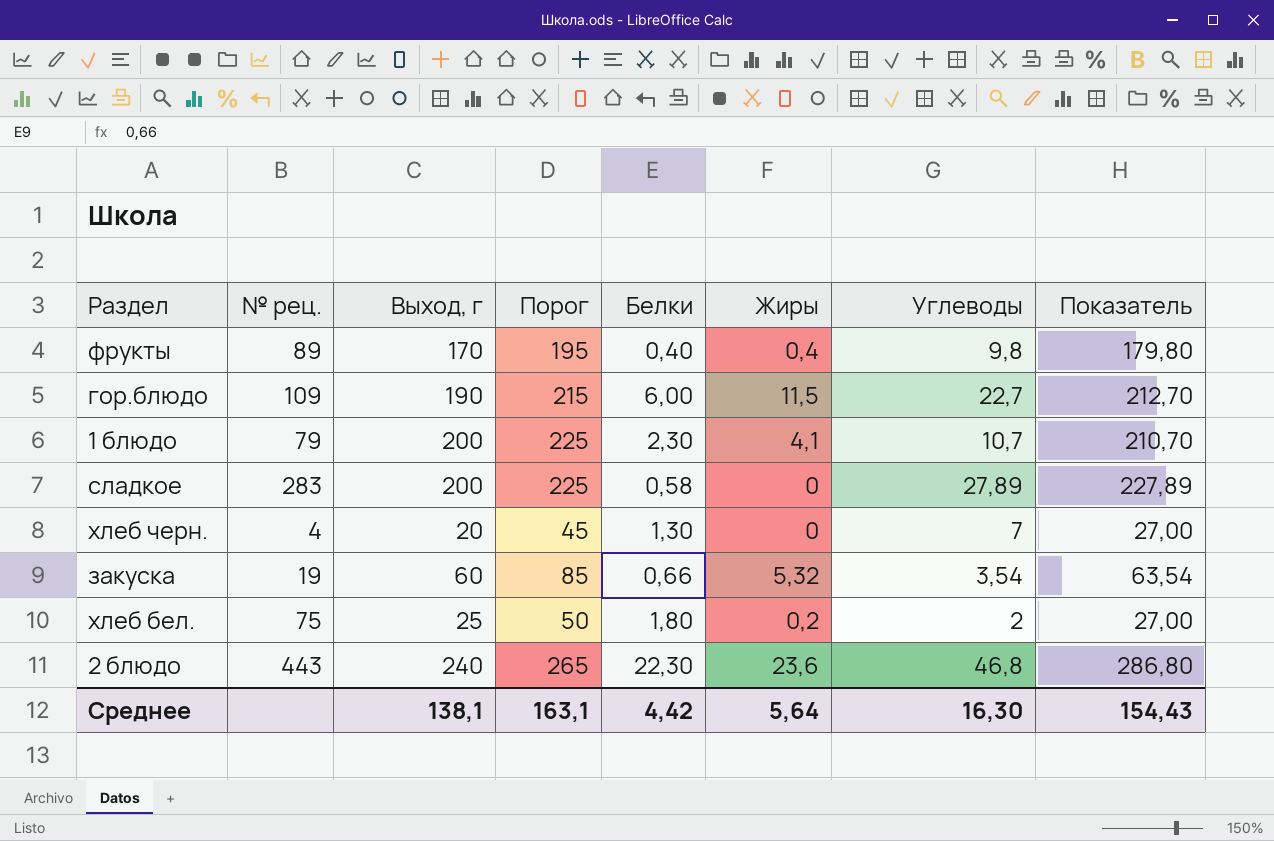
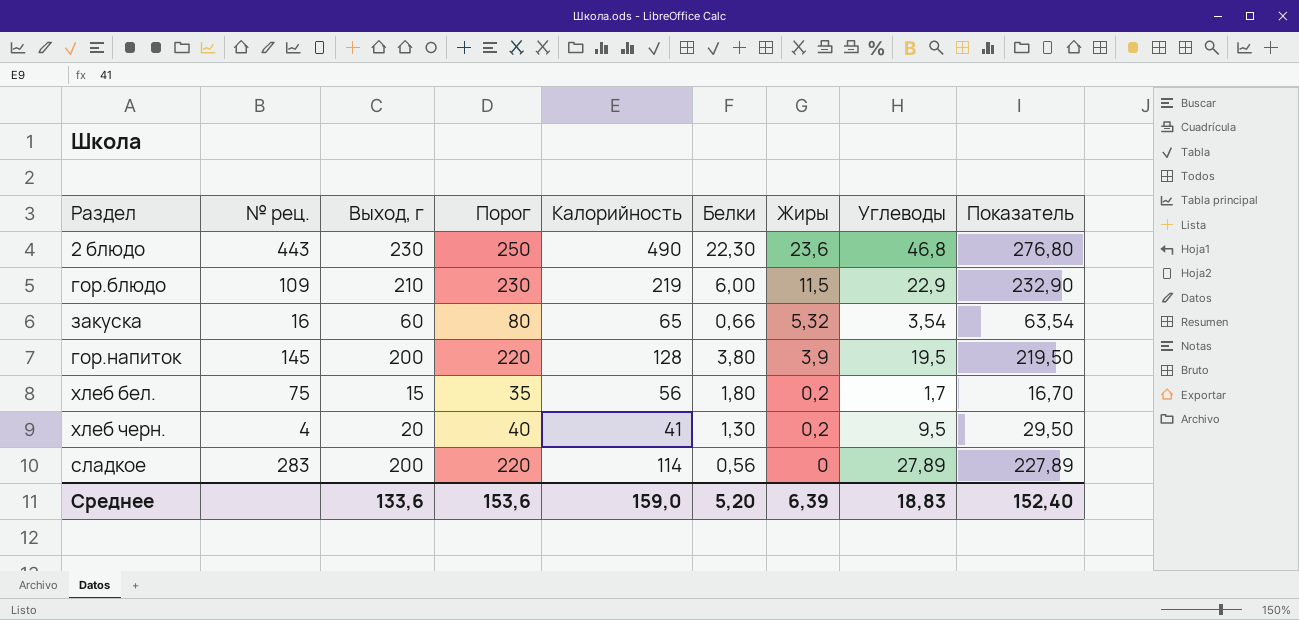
row order: none -> Жиры descending
column Порог | formula: [Выход, г] + 25 -> [Выход, г] + 20
column Калорийность | position: none -> 5
row фрукты: 89 | 170 | 195 | 0,40 | 0,4 | 9,8 | 179,80 -> none
row 1 блюдо: 79 | 200 | 225 | 2,30 | 4,1 | 10,7 | 210,70 -> none
2 блюдо | Выход, г: 240 -> 230
2 блюдо | Показатель: 286,80 -> 276,80
гор.блюдо | Выход, г: 190 -> 210
гор.блюдо | Углеводы: 22,7 -> 22,9
гор.блюдо | Показатель: 212,70 -> 232,90
закуска | № рец.: 19 -> 16
row гор.напиток: none -> 145 | 200 | 220 | 128 | 3,80 | 3,9 | 19,5 | 219,50
хлеб бел. | Выход, г: 25 -> 15
хлеб бел. | Углеводы: 2 -> 1,7
хлеб бел. | Показатель: 27,00 -> 16,70
хлеб черн. | Жиры: 0 -> 0,2
хлеб черн. | Углеводы: 7 -> 9,5
хлеб черн. | Показатель: 27,00 -> 29,50
сладкое | Белки: 0,58 -> 0,56
Среднее | Выход, г: 138,1 -> 133,6
Среднее | Порог: 163,1 -> 153,6
Среднее | Белки: 4,42 -> 5,20
Среднее | Жиры: 5,64 -> 6,39
Среднее | Углеводы: 16,30 -> 18,83
Среднее | Показатель: 154,43 -> 152,40

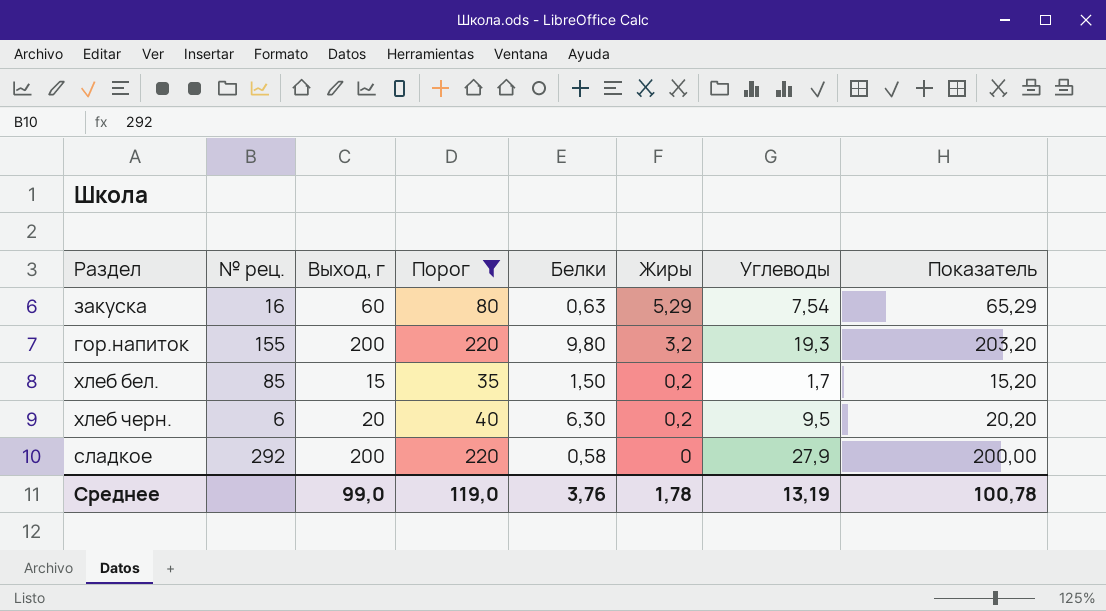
filter: none -> Порог <= 220
column Калорийность | position: 5 -> none
column Показатель | formula: [Выход, г] + [Углеводы] -> [Выход, г] + [Жиры]
закуска | Белки: 0,66 -> 0,63
закуска | Жиры: 5,32 -> 5,29
закуска | Углеводы: 3,54 -> 7,54
гор.напиток | № рец.: 145 -> 155
гор.напиток | Белки: 3,80 -> 9,80
гор.напиток | Жиры: 3,9 -> 3,2
гор.напиток | Углеводы: 19,5 -> 19,3
хлеб бел. | № рец.: 75 -> 85
хлеб бел. | Белки: 1,80 -> 1,50
хлеб черн. | № рец.: 4 -> 6
хлеб черн. | Белки: 1,30 -> 6,30
сладкое | № рец.: 283 -> 292
сладкое | Белки: 0,56 -> 0,58
сладкое | Углеводы: 27,89 -> 27,9
Среднее | Выход, г: 133,6 -> 99,0
Среднее | Порог: 153,6 -> 119,0
Среднее | Белки: 5,20 -> 3,76
Среднее | Жиры: 6,39 -> 1,78
Среднее | Углеводы: 18,83 -> 13,19
Среднее | Показатель: 152,40 -> 100,78

